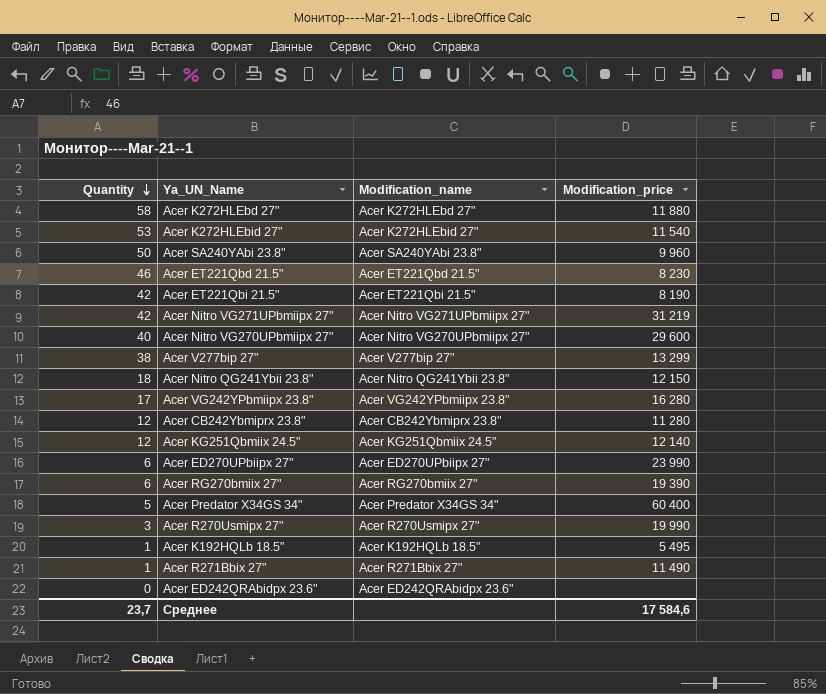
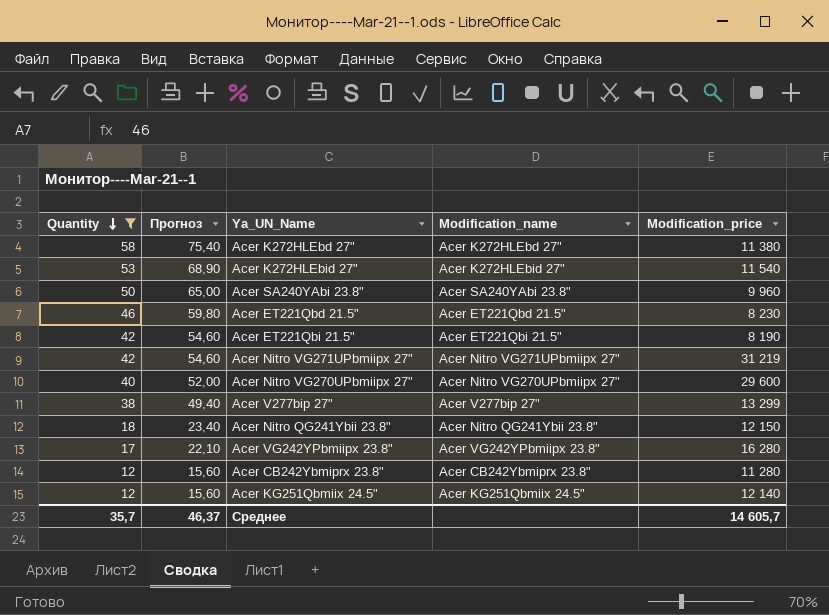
filter: none -> Quantity >= 12
column Прогноз | formula: none -> [Quantity] * 1,3
Acer K272HLEbd 27" | Modification_price: 11 880 -> 11 380
Среднее | Quantity: 23,7 -> 35,7
Среднее | Modification_price: 17 584,6 -> 14 605,7

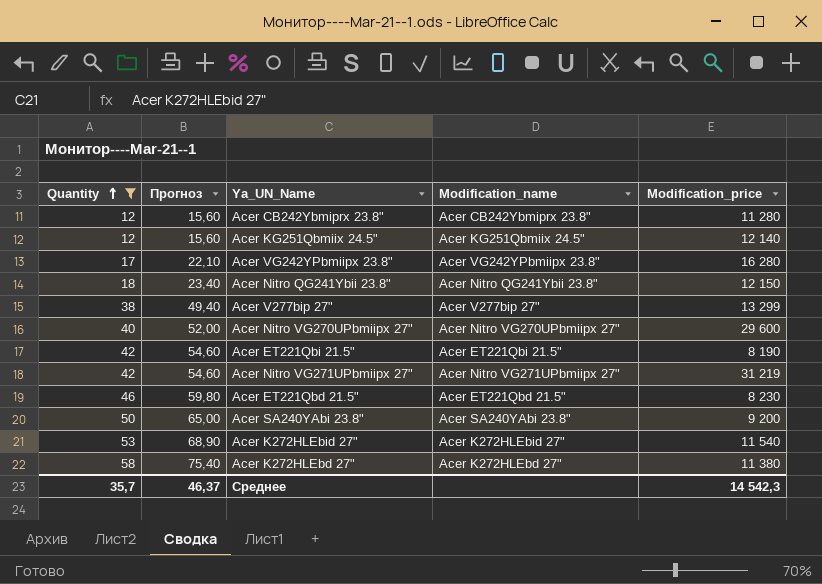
row order: Quantity descending -> Quantity ascending
Acer SA240YAbi 23.8" | Modification_price: 9 960 -> 9 200
Среднее | Modification_price: 14 605,7 -> 14 542,3

